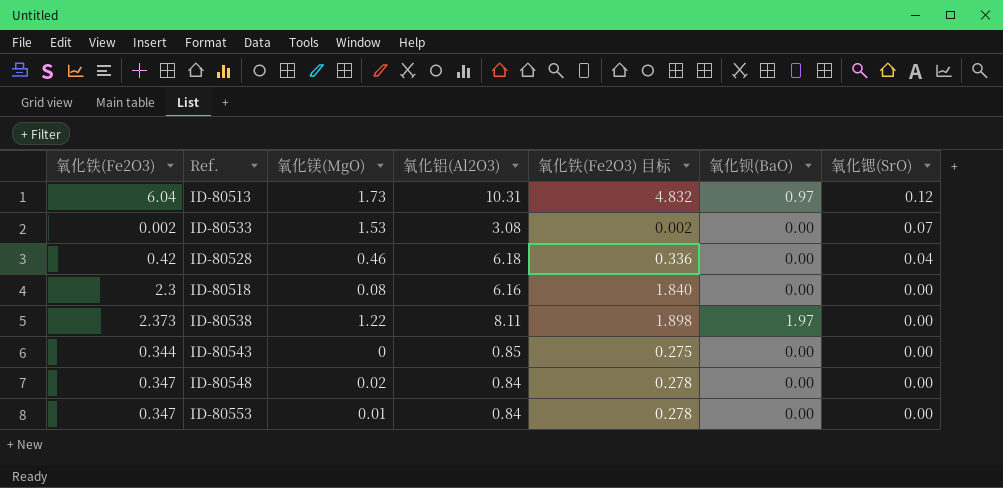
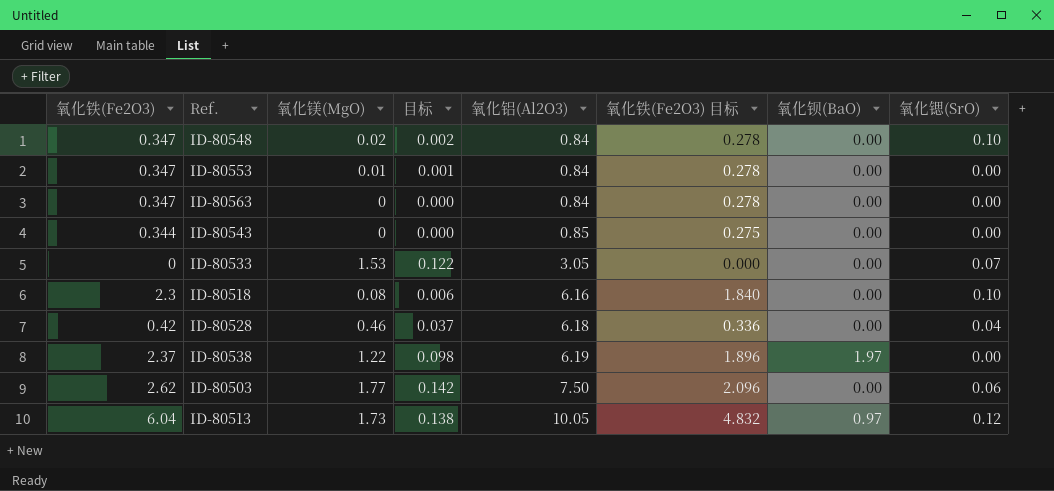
row order: 氧化锶(SrO) descending -> 氧化铝(Al2O3) ascending
column 目标 | formula: none -> [氧化镁(MgO)] * 0.08
ID-80548 | 氧化锶(SrO): 0.00 -> 0.10
row ID-80563: none -> 0.347 | 0 | 0.000 | 0.84 | 0.278 | 0.00 | 0.00
ID-80533 | 氧化铁(Fe2O3): 0.002 -> 0
ID-80533 | 氧化铝(Al2O3): 3.08 -> 3.05
ID-80533 | 氧化铁(Fe2O3) 目标: 0.002 -> 0.000
ID-80518 | 氧化锶(SrO): 0.00 -> 0.10
ID-80538 | 氧化铁(Fe2O3): 2.373 -> 2.37
ID-80538 | 氧化铝(Al2O3): 8.11 -> 6.19
ID-80538 | 氧化铁(Fe2O3) 目标: 1.898 -> 1.896
row ID-80503: none -> 2.62 | 1.77 | 0.142 | 7.50 | 2.096 | 0.00 | 0.06
ID-80513 | 氧化铝(Al2O3): 10.31 -> 10.05

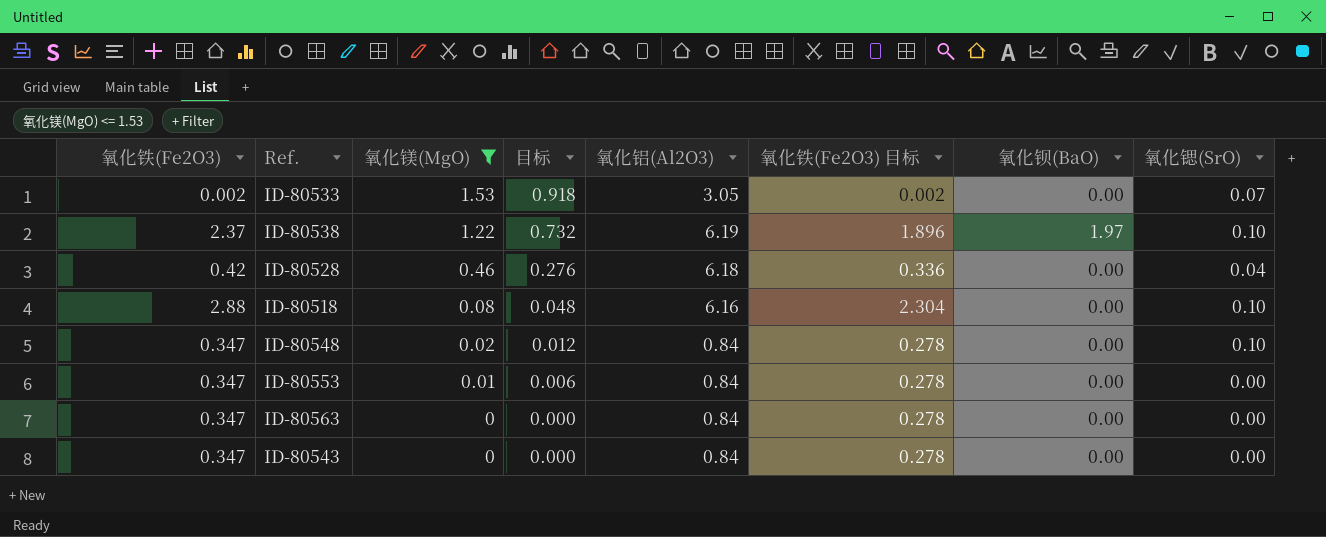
filter: none -> 氧化镁(MgO) <= 1.53
row order: 氧化铝(Al2O3) ascending -> 氧化镁(MgO) descending
column 目标 | formula: [氧化镁(MgO)] * 0.08 -> [氧化镁(MgO)] * 0.6
ID-80533 | 氧化铁(Fe2O3): 0 -> 0.002
ID-80533 | 氧化铁(Fe2O3) 目标: 0.000 -> 0.002
ID-80538 | 氧化锶(SrO): 0.00 -> 0.10
ID-80518 | 氧化铁(Fe2O3): 2.3 -> 2.88
ID-80518 | 氧化铁(Fe2O3) 目标: 1.840 -> 2.304
ID-80543 | 氧化铁(Fe2O3): 0.344 -> 0.347
ID-80543 | 氧化铝(Al2O3): 0.85 -> 0.84
ID-80543 | 氧化铁(Fe2O3) 目标: 0.275 -> 0.278

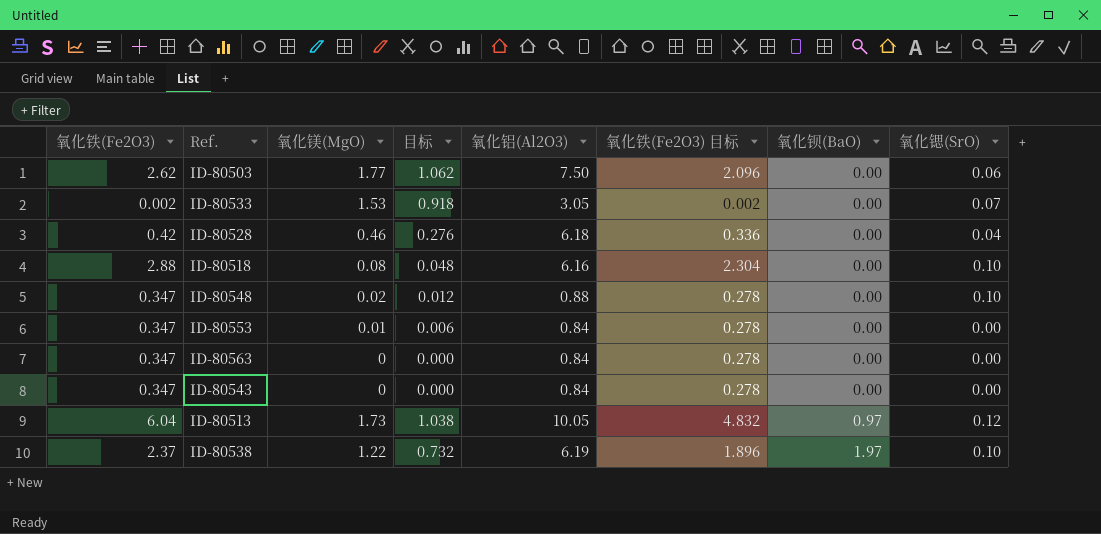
filter: 氧化镁(MgO) <= 1.53 -> none
row order: 氧化镁(MgO) descending -> 氧化钡(BaO) ascending
ID-80548 | 氧化铝(Al2O3): 0.84 -> 0.88

